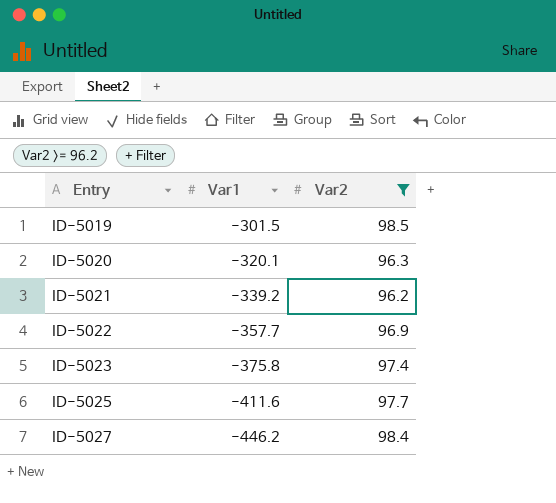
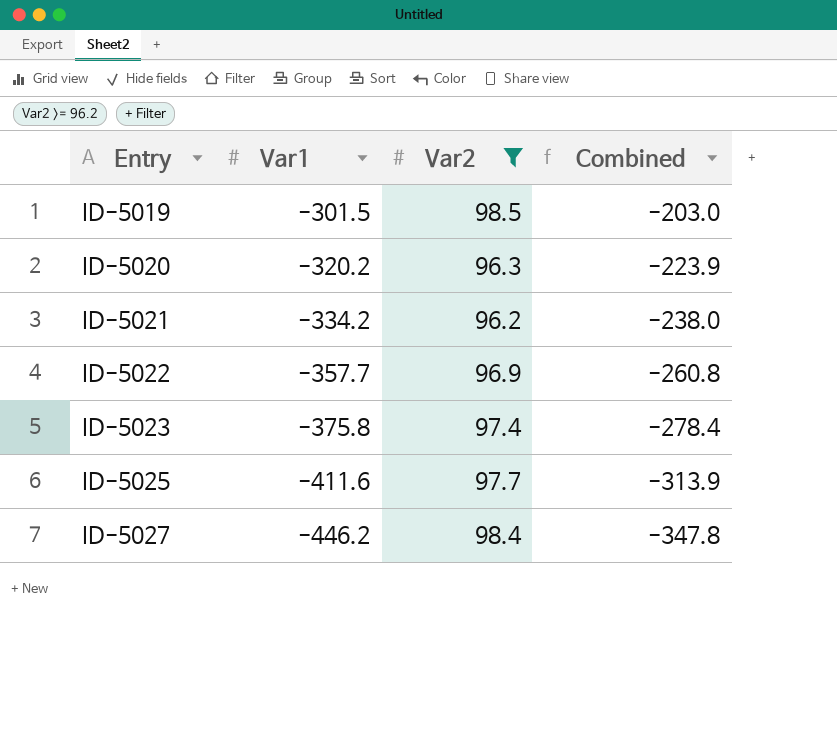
column Combined | formula: none -> [Var1] + [Var2]
ID-5020 | Var1: -320.1 -> -320.2
ID-5021 | Var1: -339.2 -> -334.2

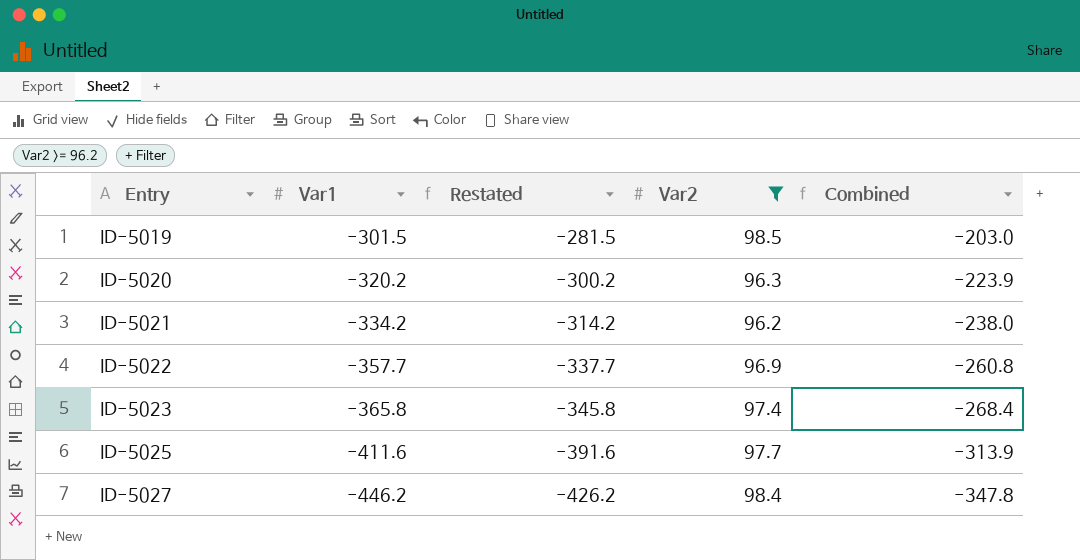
column Restated | formula: none -> [Var1] + 20
ID-5023 | Var1: -375.8 -> -365.8
ID-5023 | Combined: -278.4 -> -268.4

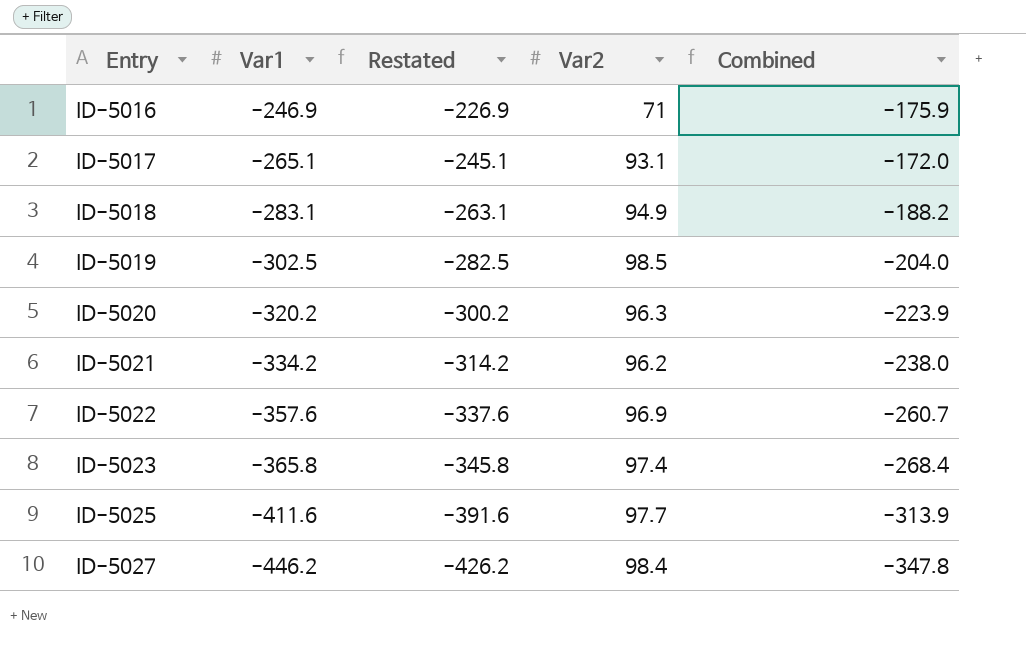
filter: Var2 >= 96.2 -> none
ID-5019 | Var1: -301.5 -> -302.5
ID-5019 | Restated: -281.5 -> -282.5
ID-5019 | Combined: -203.0 -> -204.0
ID-5022 | Var1: -357.7 -> -357.6
ID-5022 | Restated: -337.7 -> -337.6
ID-5022 | Combined: -260.8 -> -260.7

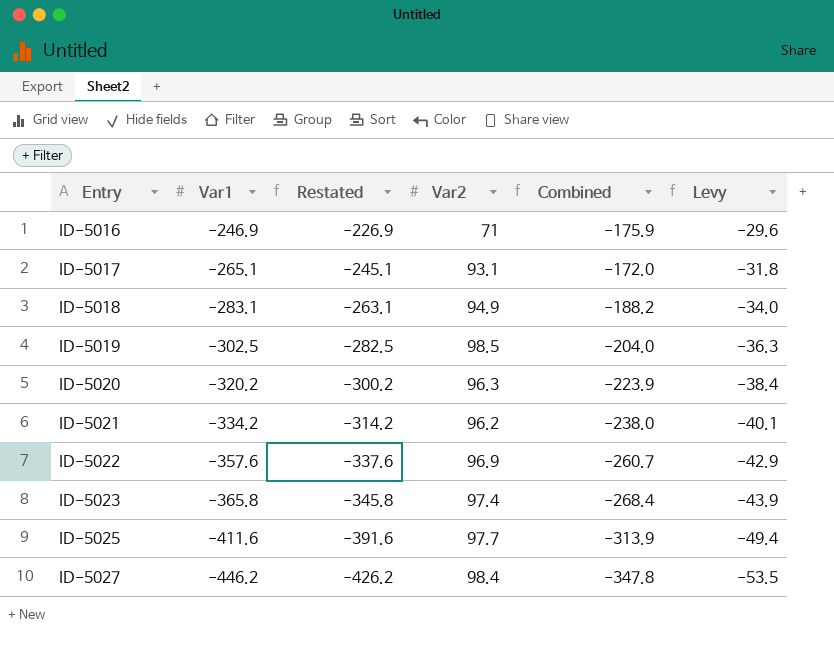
column Levy | formula: none -> [Var1] * 0.12

